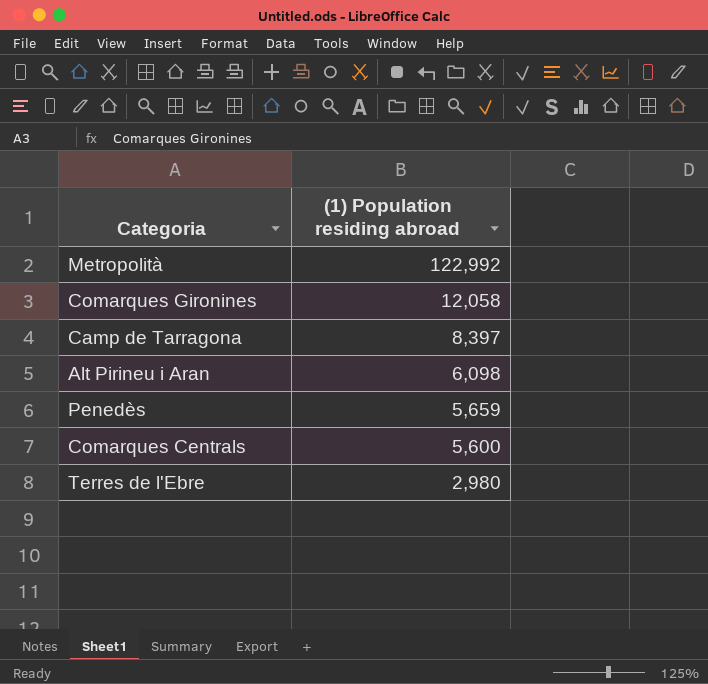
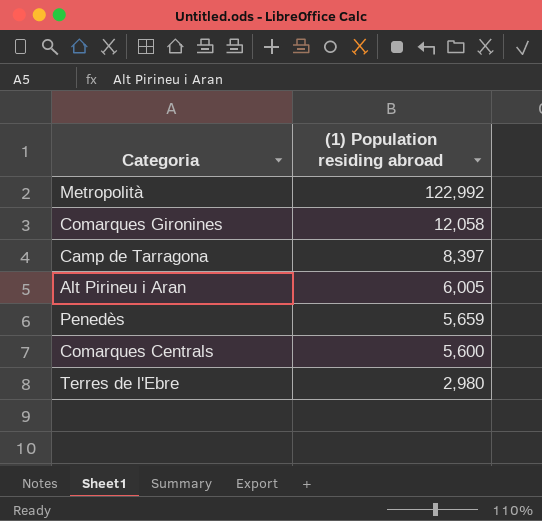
Alt Pirineu i Aran | (1) Population residing abroad: 6,098 -> 6,005

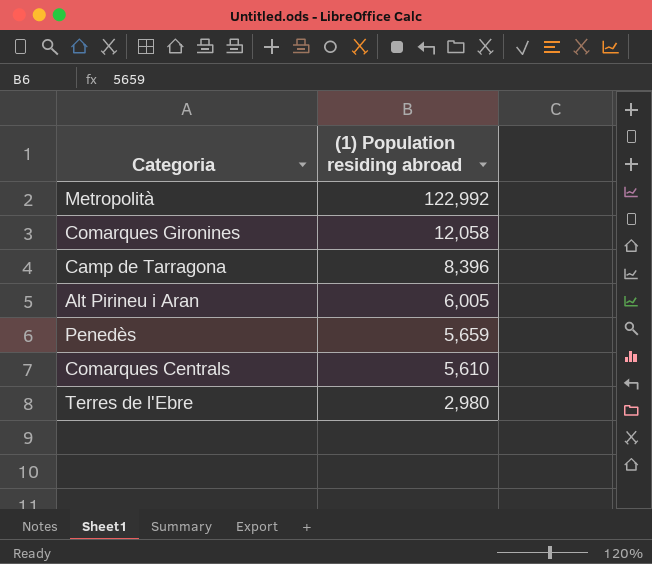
Camp de Tarragona | (1) Population residing abroad: 8,397 -> 8,396
Comarques Centrals | (1) Population residing abroad: 5,600 -> 5,610

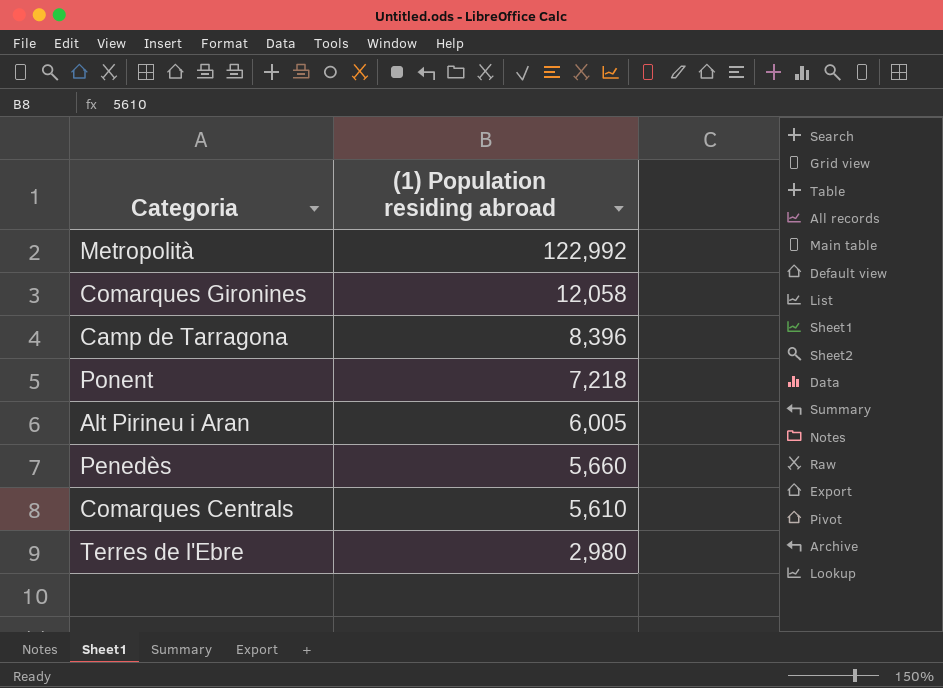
row Ponent: none -> 7,218
Penedès | (1) Population residing abroad: 5,659 -> 5,660

